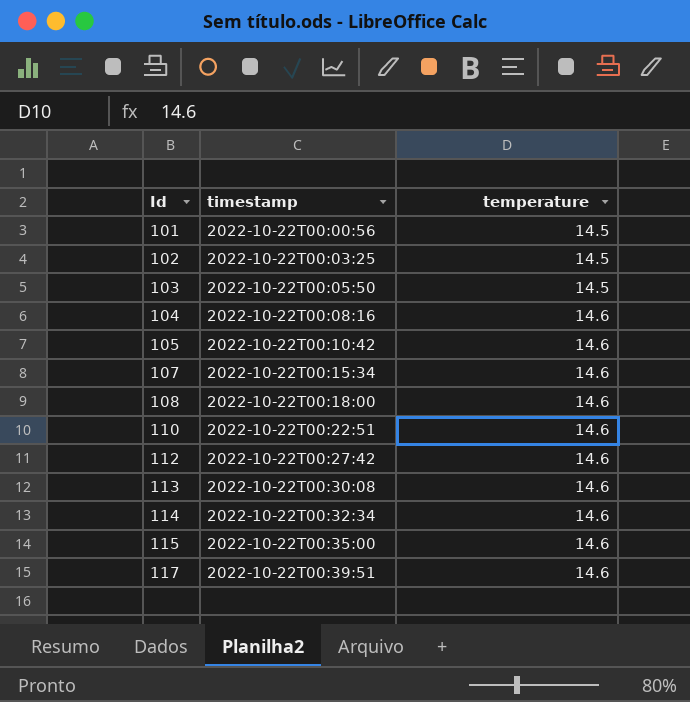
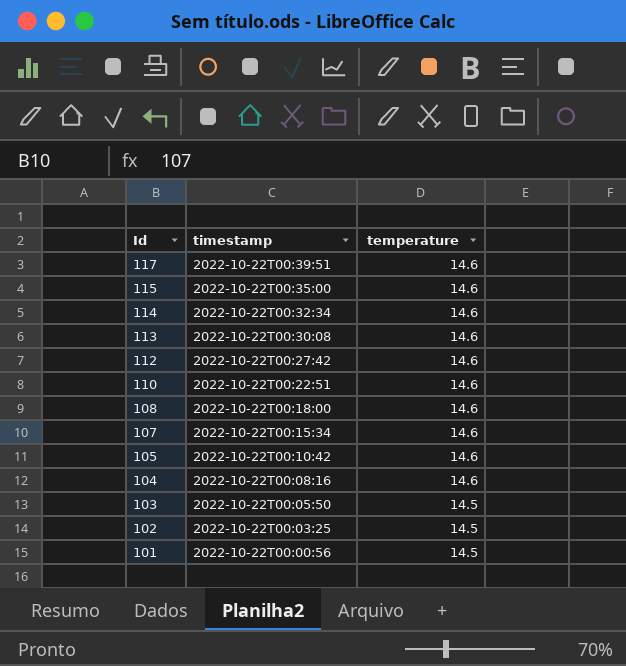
row order: Id ascending -> Id descending

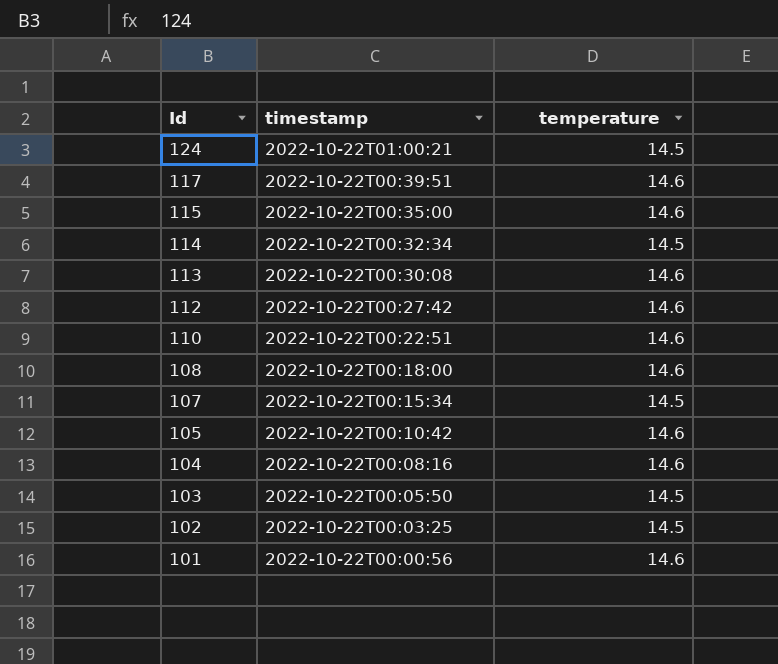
row 124: none -> 2022-10-22T01:00:21 | 14.5
114 | temperature: 14.6 -> 14.5
107 | temperature: 14.6 -> 14.5
101 | temperature: 14.5 -> 14.6

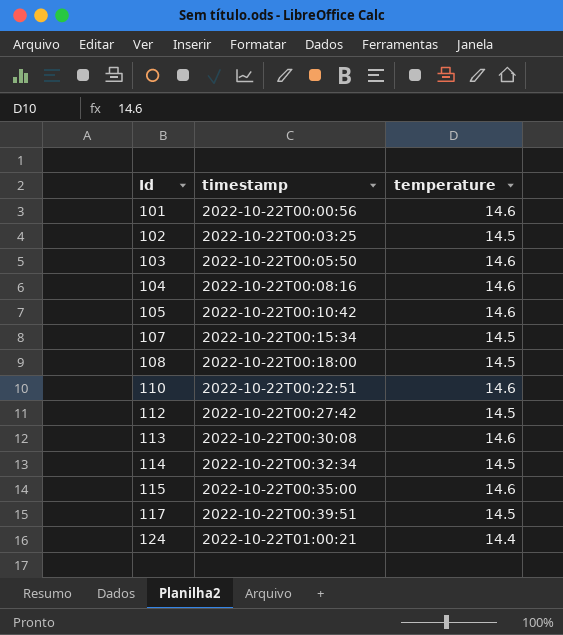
row order: Id descending -> Id ascending
103 | temperature: 14.5 -> 14.6
108 | temperature: 14.6 -> 14.5
112 | temperature: 14.6 -> 14.5
117 | temperature: 14.6 -> 14.5
124 | temperature: 14.5 -> 14.4

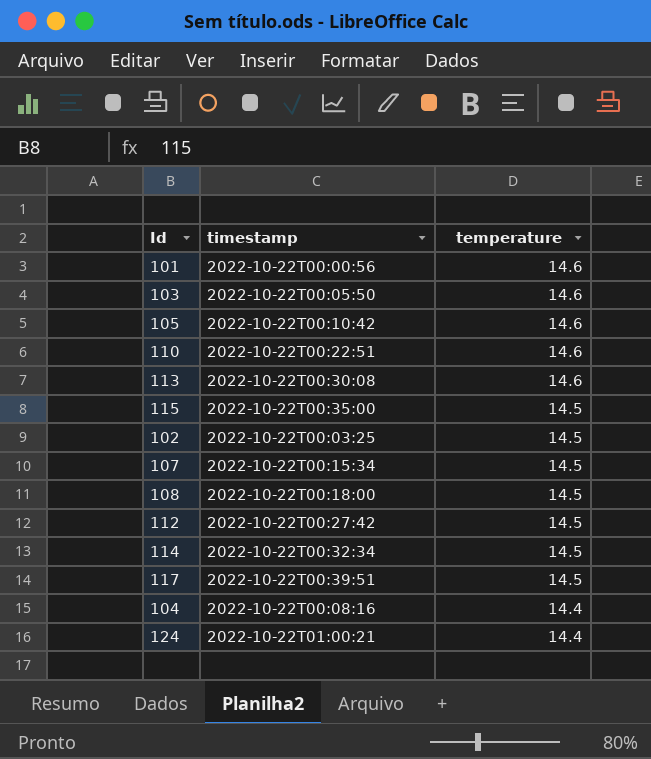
row order: Id ascending -> temperature descending
115 | temperature: 14.6 -> 14.5
104 | temperature: 14.6 -> 14.4

